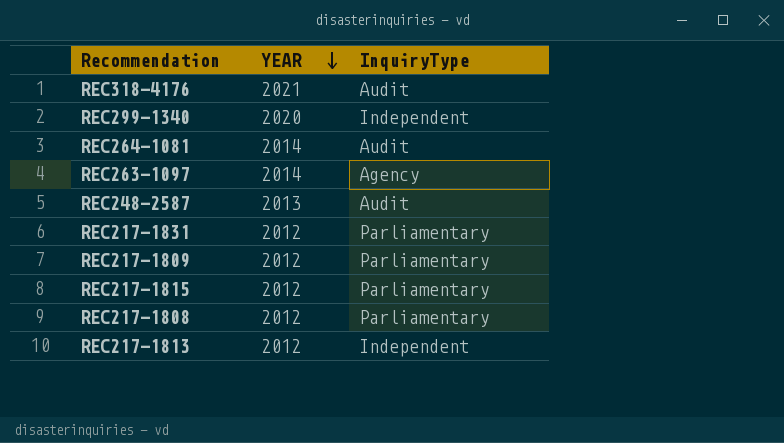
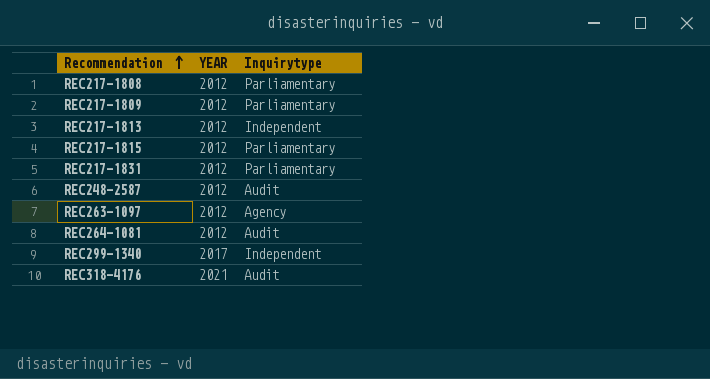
row order: YEAR descending -> Recommendation ascending
column name: InquiryType -> Inquirytype
REC248-2587 | YEAR: 2013 -> 2012
REC263-1097 | YEAR: 2014 -> 2012
REC264-1081 | YEAR: 2014 -> 2012
REC299-1340 | YEAR: 2020 -> 2017

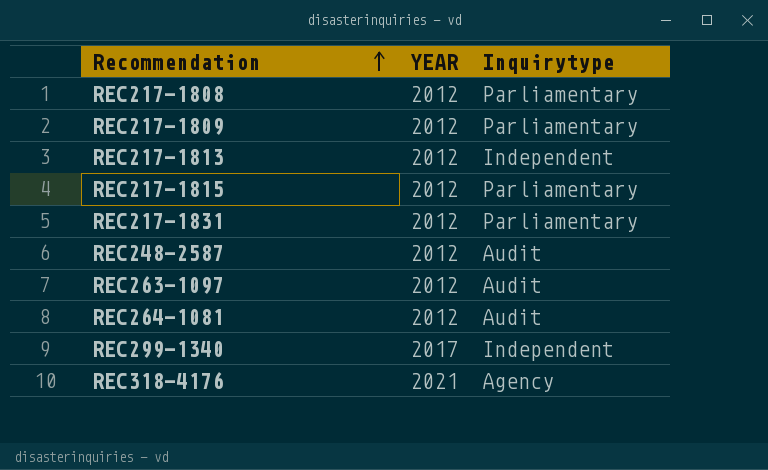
REC263-1097 | Inquirytype: Agency -> Audit
REC318-4176 | Inquirytype: Audit -> Agency

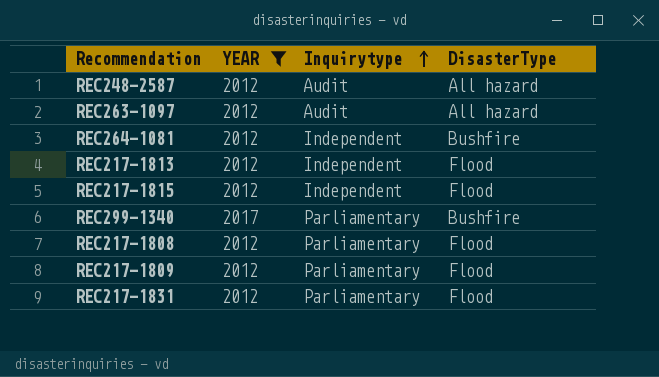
filter: none -> YEAR != 2021
row order: Recommendation ascending -> Inquirytype ascending
column DisasterType | position: none -> 4
REC264-1081 | Inquirytype: Audit -> Independent
REC217-1815 | Inquirytype: Parliamentary -> Independent
REC299-1340 | Inquirytype: Independent -> Parliamentary

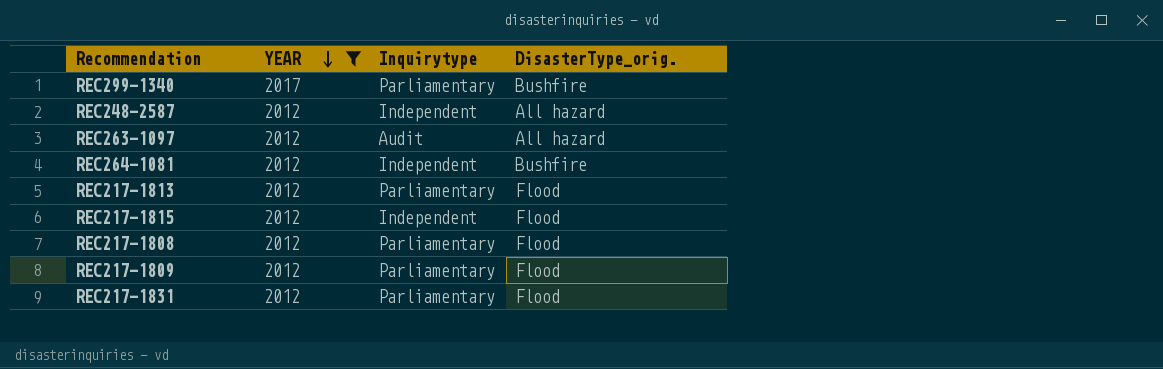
row order: Inquirytype ascending -> YEAR descending
column name: DisasterType -> DisasterType_orig.
REC248-2587 | Inquirytype: Audit -> Independent
REC217-1813 | Inquirytype: Independent -> Parliamentary

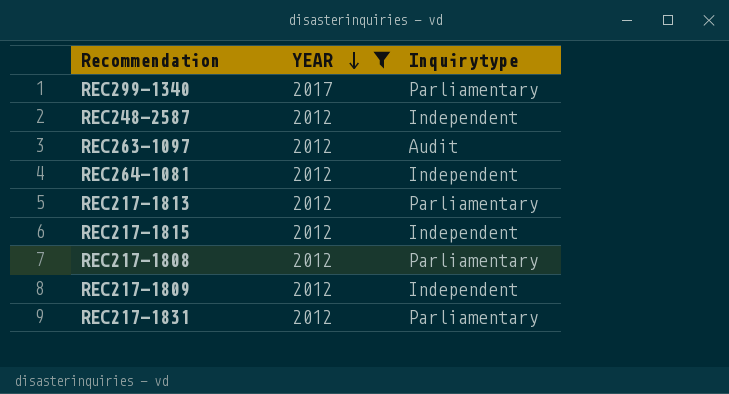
column DisasterType_orig. | position: 4 -> none
REC217-1809 | Inquirytype: Parliamentary -> Independent

